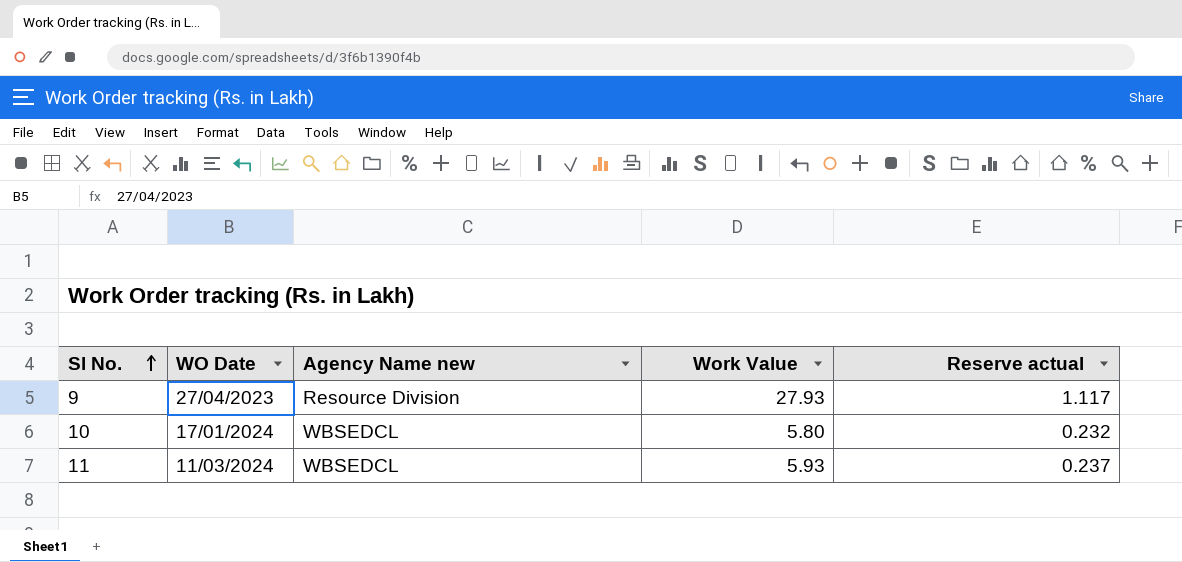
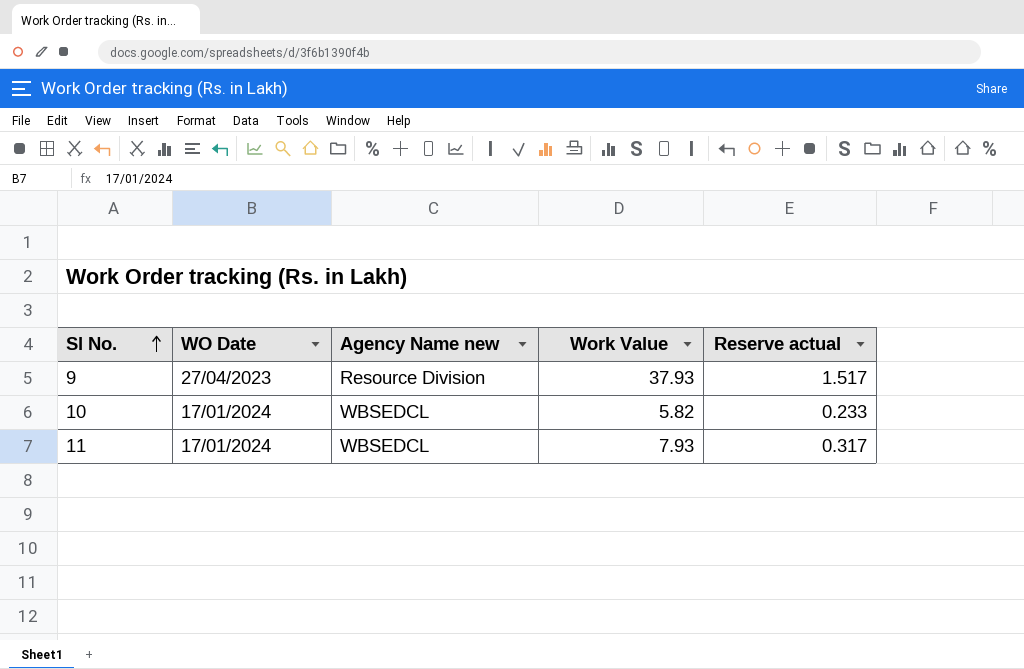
9 | Work Value: 27.93 -> 37.93
9 | Reserve actual: 1.117 -> 1.517
10 | Work Value: 5.80 -> 5.82
10 | Reserve actual: 0.232 -> 0.233
11 | WO Date: 11/03/2024 -> 17/01/2024
11 | Work Value: 5.93 -> 7.93
11 | Reserve actual: 0.237 -> 0.317

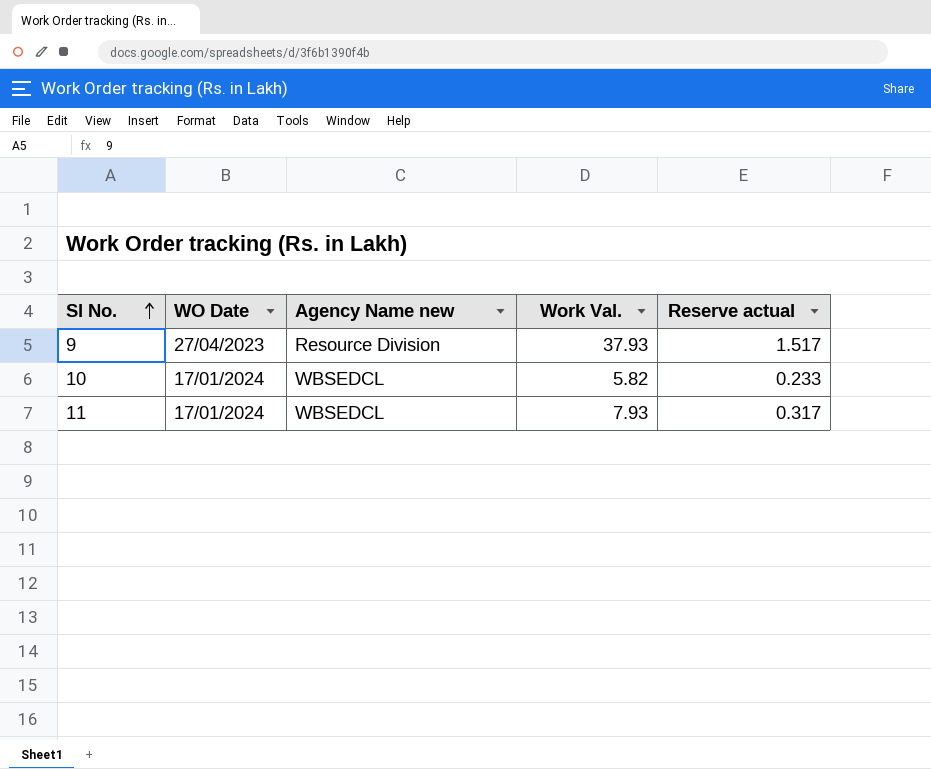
column name: Work Value -> Work Val.

